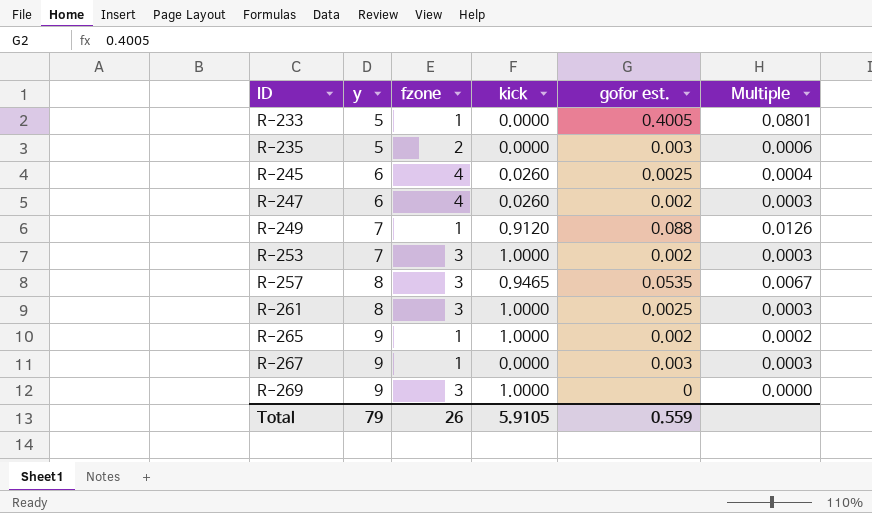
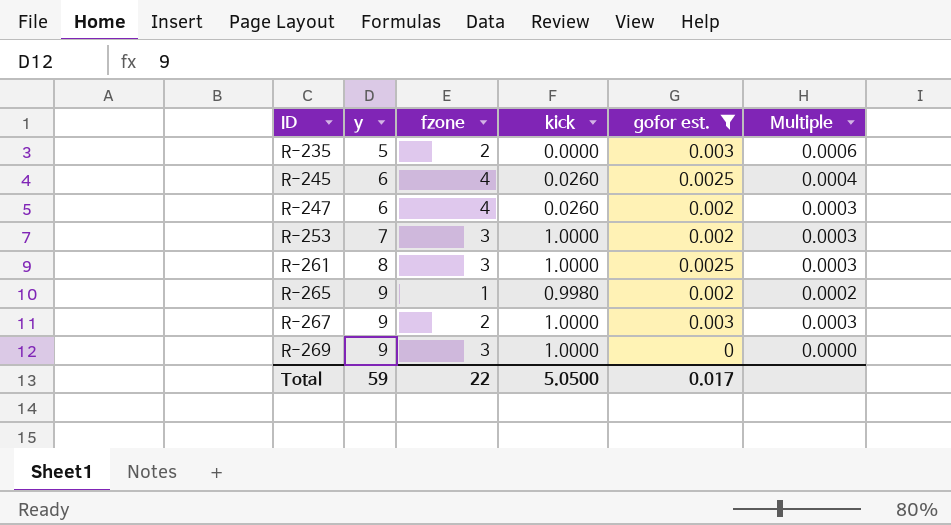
filter: none -> gofor est. <= 0.003
R-265 | kick: 1.0000 -> 0.9980
R-267 | fzone: 1 -> 2
R-267 | kick: 0.0000 -> 1.0000
Total | y: 79 -> 59
Total | fzone: 26 -> 22
Total | kick: 5.9105 -> 5.0500
Total | gofor est.: 0.559 -> 0.017

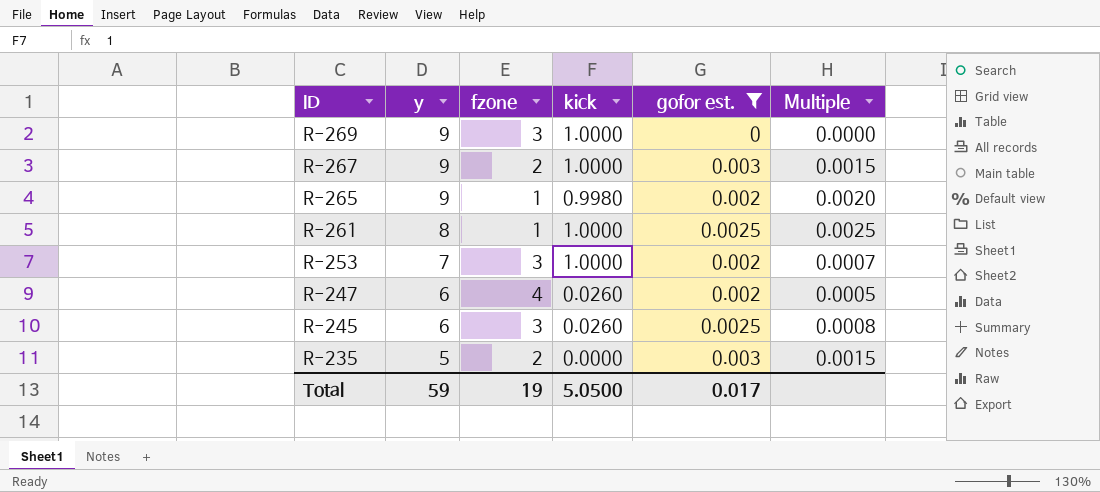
row order: ID ascending -> ID descending
column Multiple | formula: [gofor est.] / [y] -> [gofor est.] / [fzone]
R-261 | fzone: 3 -> 1
R-245 | fzone: 4 -> 3
Total | fzone: 22 -> 19

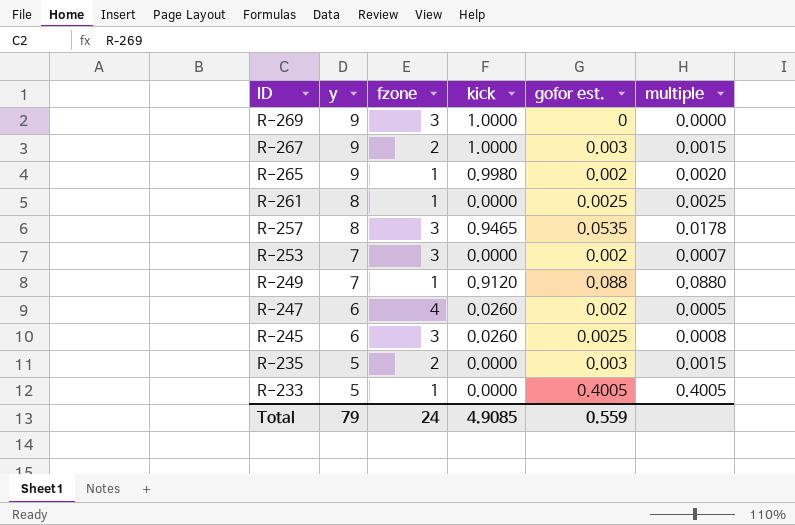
filter: gofor est. <= 0.003 -> none
column name: Multiple -> multiple
R-261 | kick: 1.0000 -> 0.0000
R-253 | kick: 1.0000 -> 0.0000
Total | y: 59 -> 79
Total | fzone: 19 -> 24
Total | kick: 5.0500 -> 4.9085
Total | gofor est.: 0.017 -> 0.559

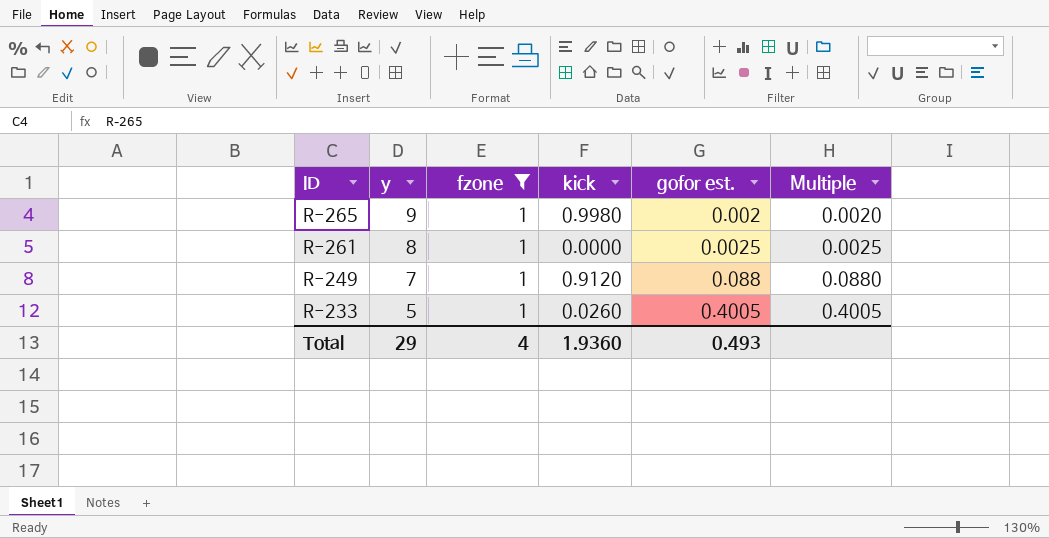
filter: none -> fzone = 1
column name: multiple -> Multiple
R-233 | kick: 0.0000 -> 0.0260
Total | y: 79 -> 29
Total | fzone: 24 -> 4
Total | kick: 4.9085 -> 1.9360
Total | gofor est.: 0.559 -> 0.493

